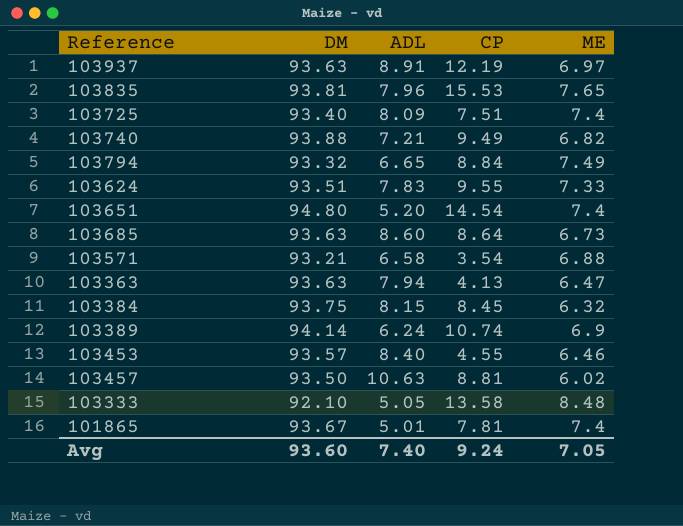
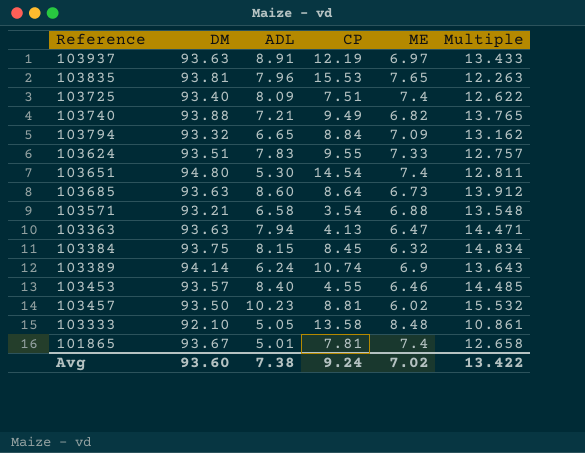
column Multiple | formula: none -> [DM] / [ME]
103794 | ME: 7.49 -> 7.09
103651 | ADL: 5.20 -> 5.30
103457 | ADL: 10.63 -> 10.23
Avg | ADL: 7.40 -> 7.38
Avg | ME: 7.05 -> 7.02

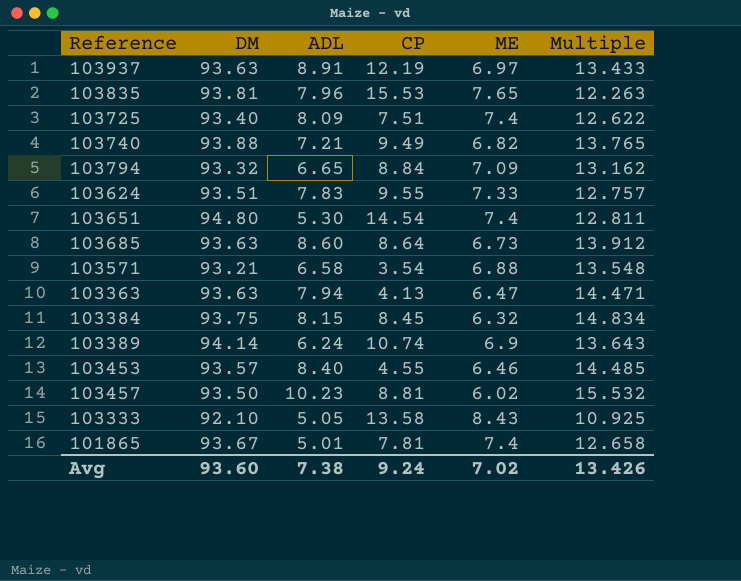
103333 | ME: 8.48 -> 8.43
103333 | Multiple: 10.861 -> 10.925
Avg | Multiple: 13.422 -> 13.426

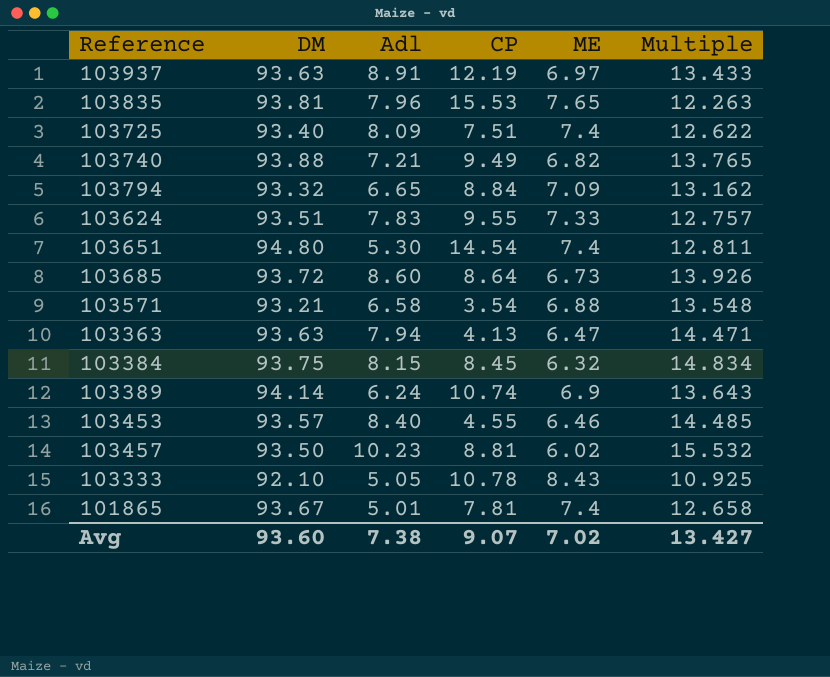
column name: ADL -> Adl
103685 | DM: 93.63 -> 93.72
103685 | Multiple: 13.912 -> 13.926
103333 | CP: 13.58 -> 10.78
Avg | CP: 9.24 -> 9.07
Avg | Multiple: 13.426 -> 13.427

